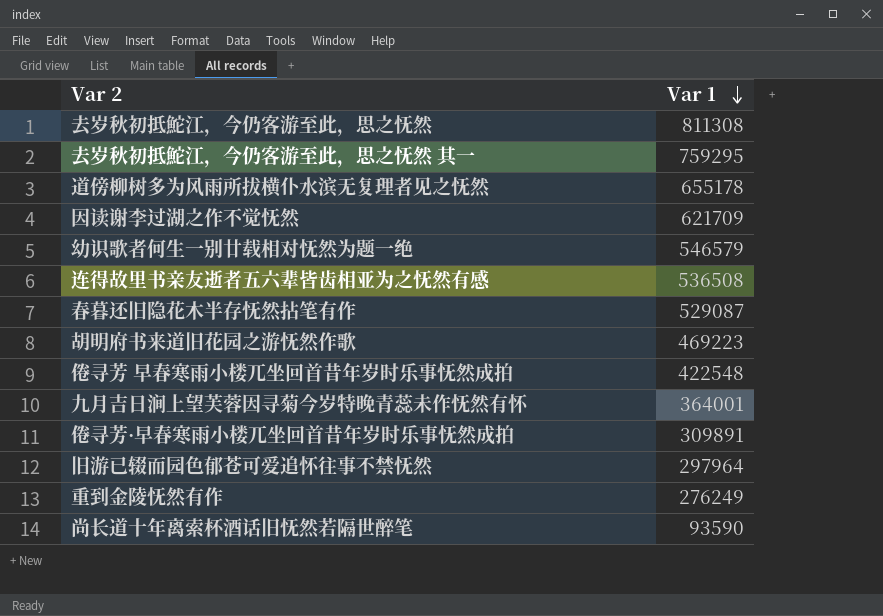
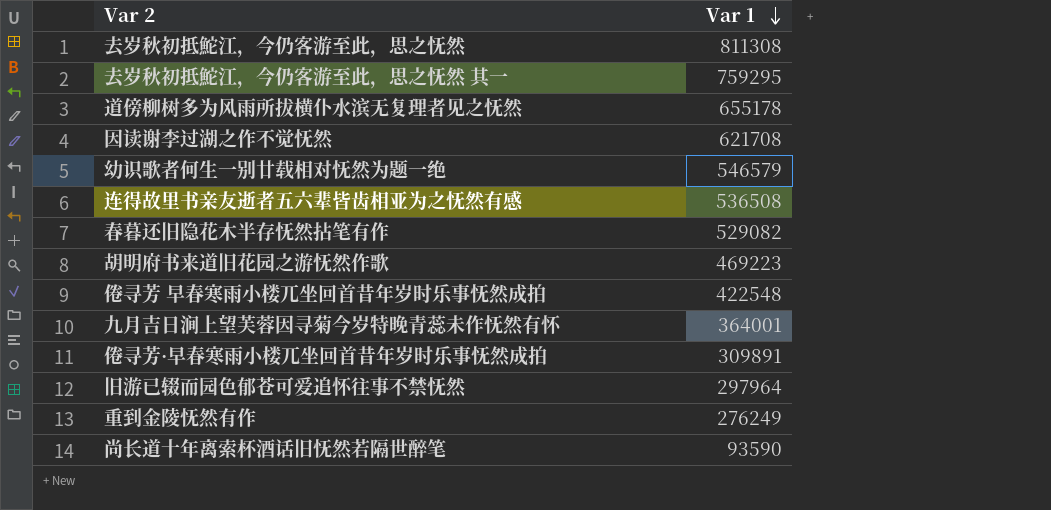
因读谢李过湖之作不觉怃然 | Var 1: 621709 -> 621708
春暮还旧隐花木半存怃然拈笔有作 | Var 1: 529087 -> 529082

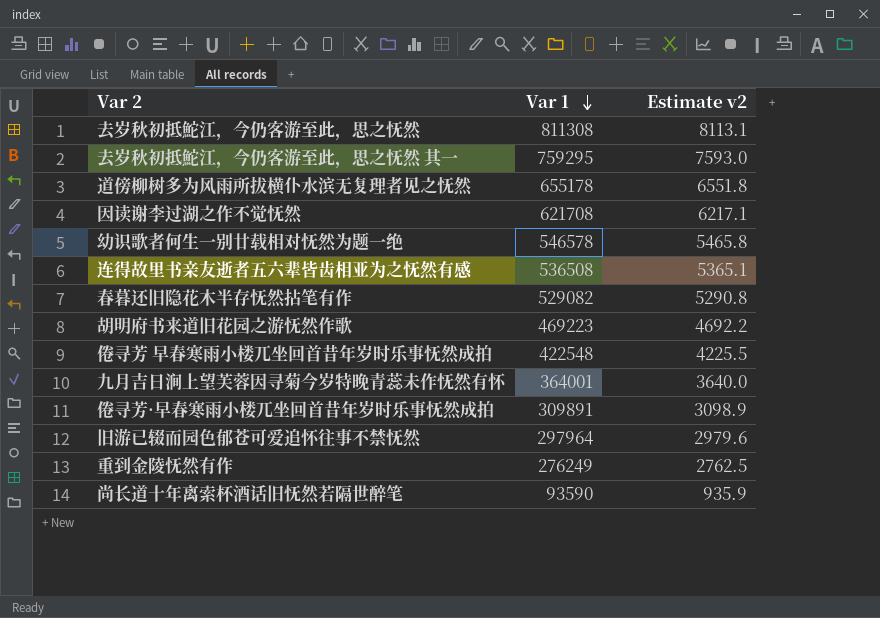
column Estimate v2 | formula: none -> [Var 1] * 0.01
幼识歌者何生一别廿载相对怃然为题一绝 | Var 1: 546579 -> 546578

